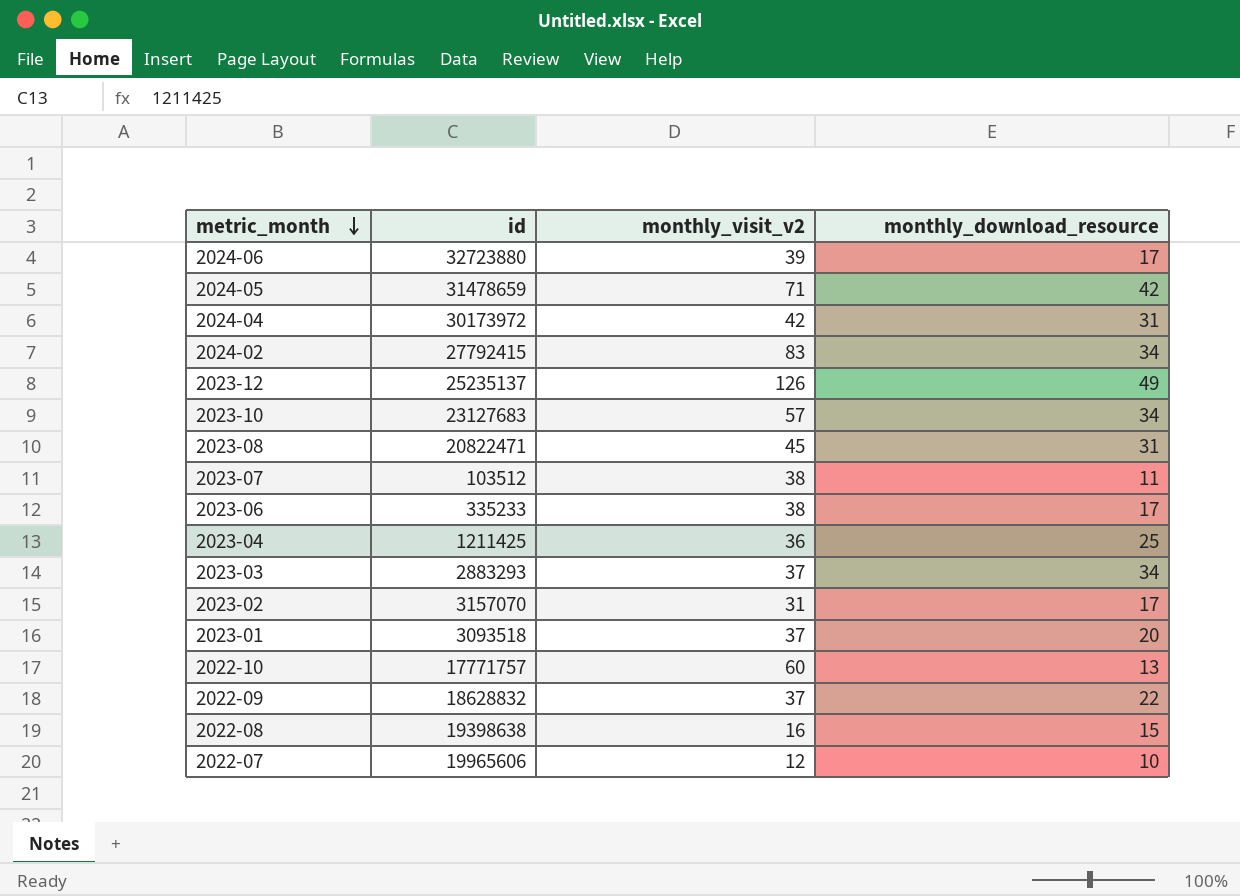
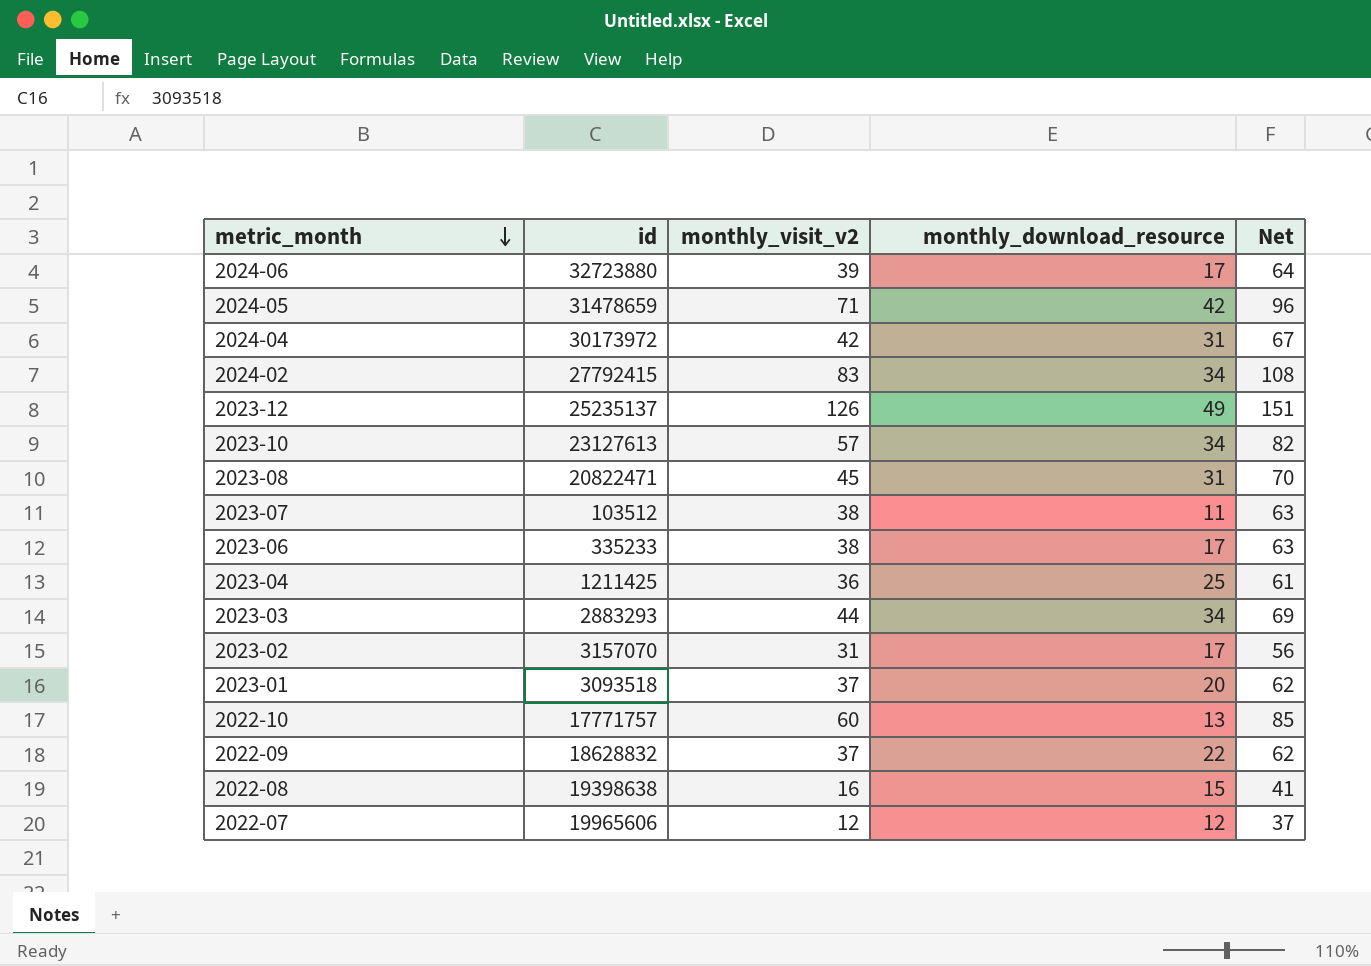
column Net | formula: none -> [monthly_visit_v2] + 25
2023-10 | id: 23127683 -> 23127613
2023-03 | monthly_visit_v2: 37 -> 44
2022-07 | monthly_download_resource: 10 -> 12

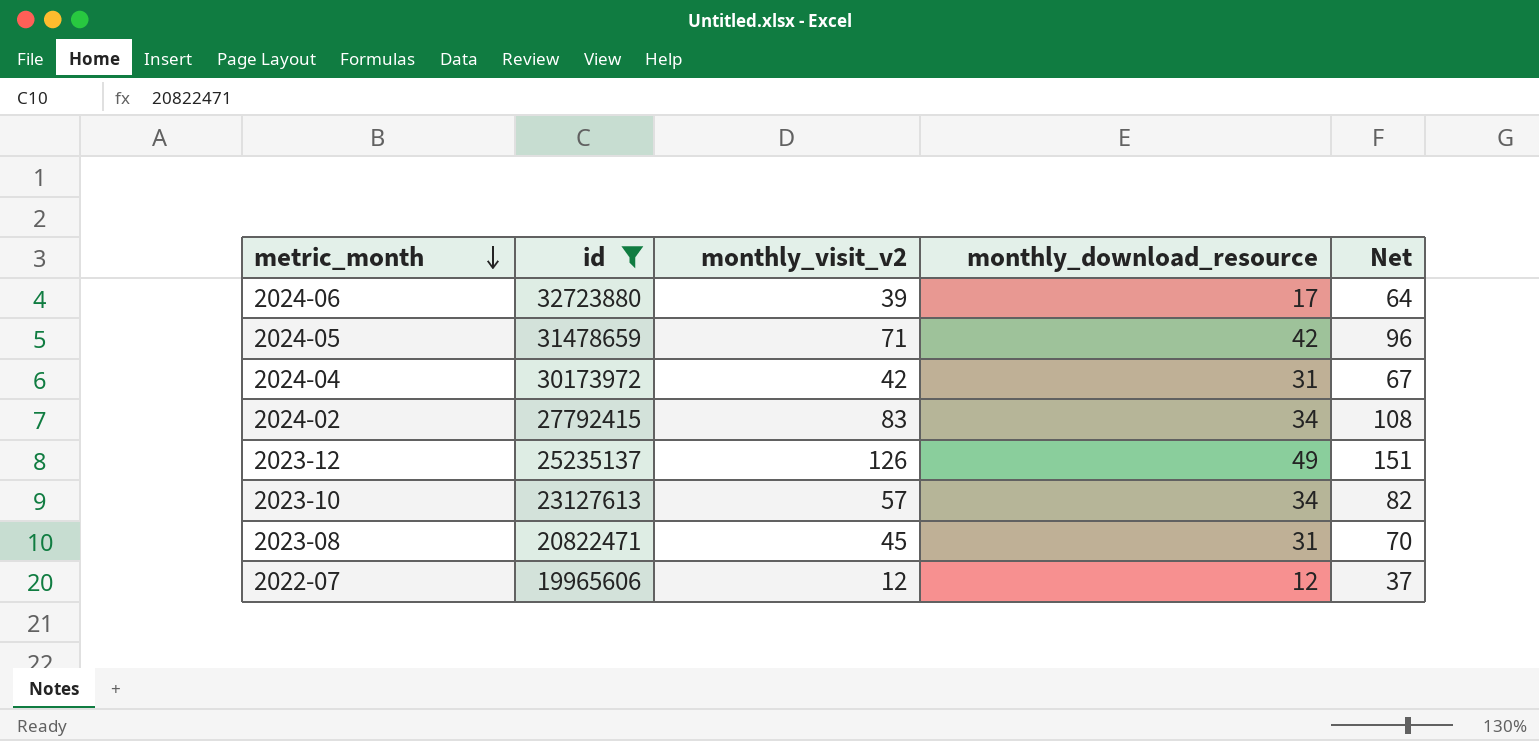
filter: none -> id >= 19965606

